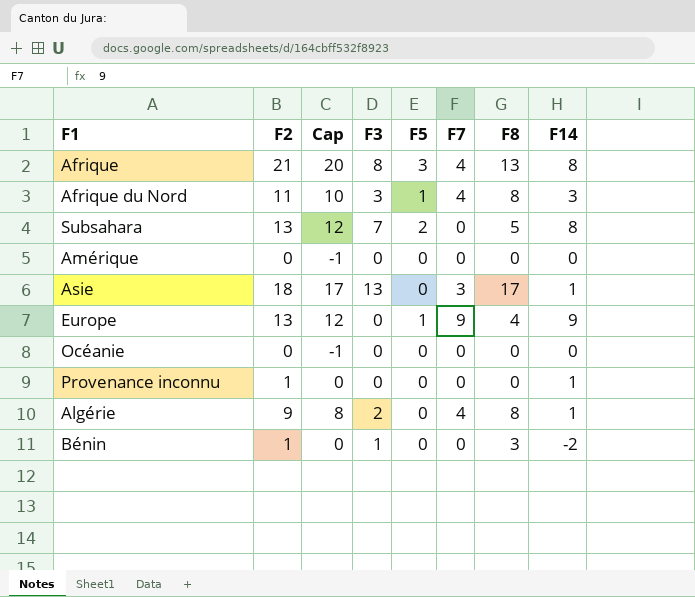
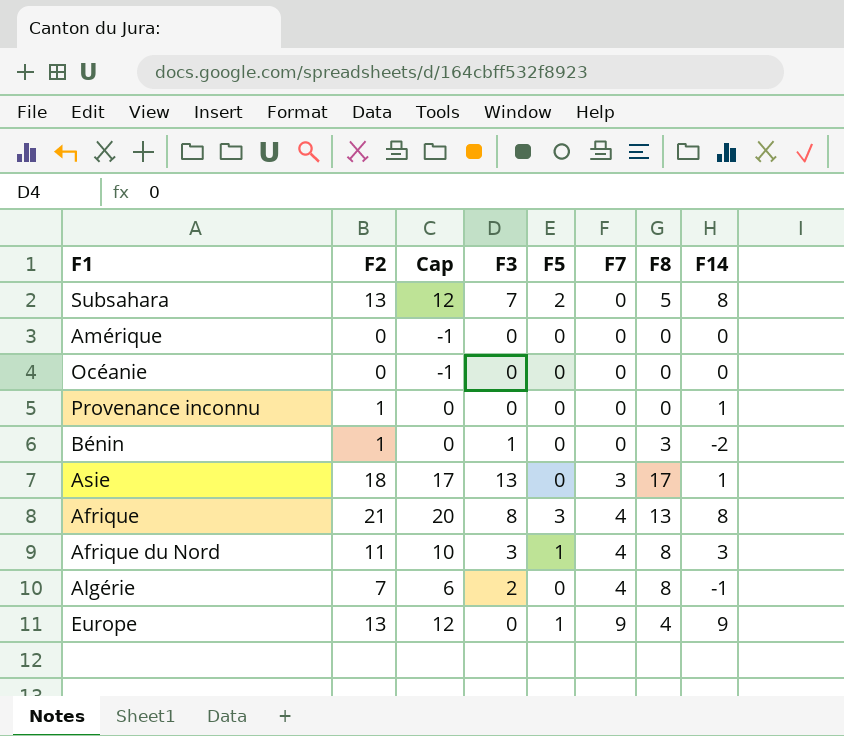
row order: none -> F7 ascending
Algérie | F2: 9 -> 7
Algérie | Cap: 8 -> 6
Algérie | F14: 1 -> -1

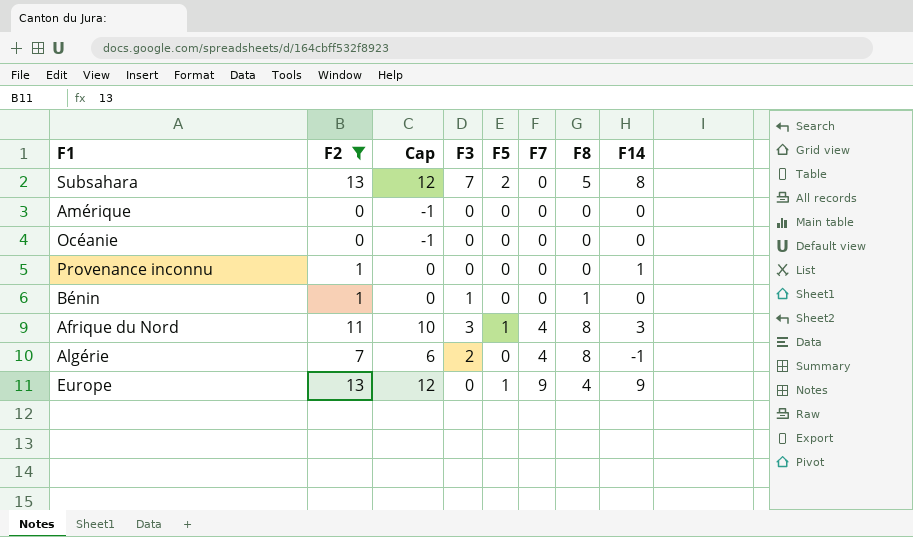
filter: none -> F2 <= 13
Bénin | F8: 3 -> 1
Bénin | F14: -2 -> 0

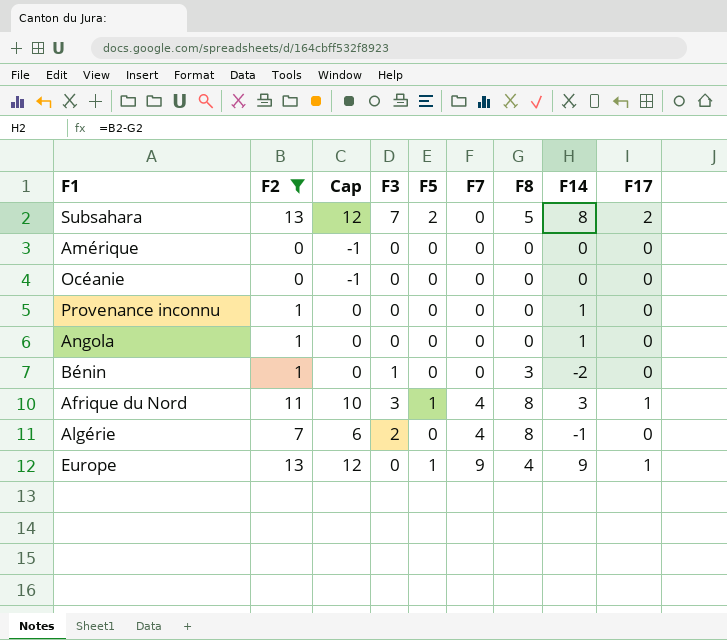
column F17 | position: none -> 9
row Angola: none -> 1 | 0 | 0 | 0 | 0 | 0 | 1 | 0
Bénin | F8: 1 -> 3
Bénin | F14: 0 -> -2

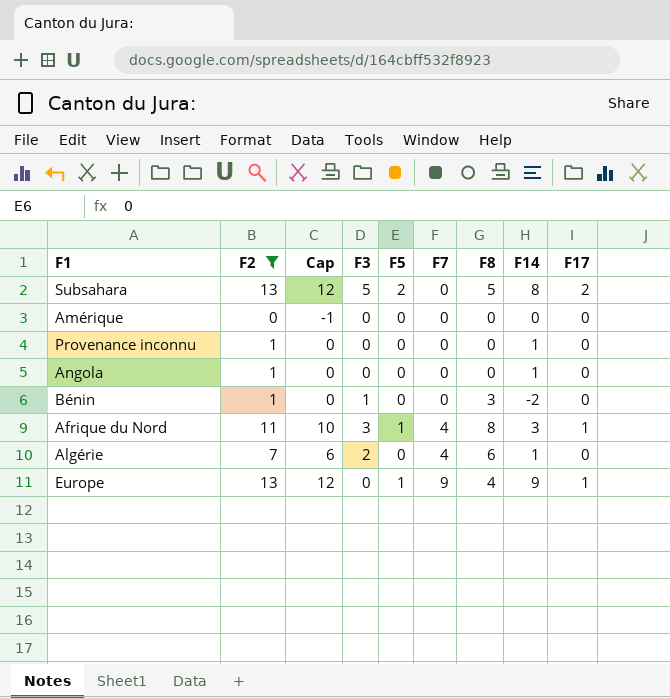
row Océanie: 0 | -1 | 0 | 0 | 0 | 0 | 0 | 0 -> none
Subsahara | F3: 7 -> 5
Algérie | F8: 8 -> 6
Algérie | F14: -1 -> 1

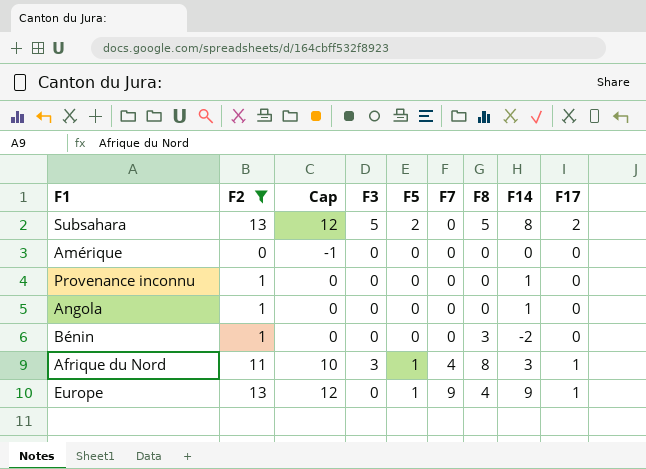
row Algérie: 7 | 6 | 2 | 0 | 4 | 6 | 1 | 0 -> none
Bénin | F3: 1 -> 0

